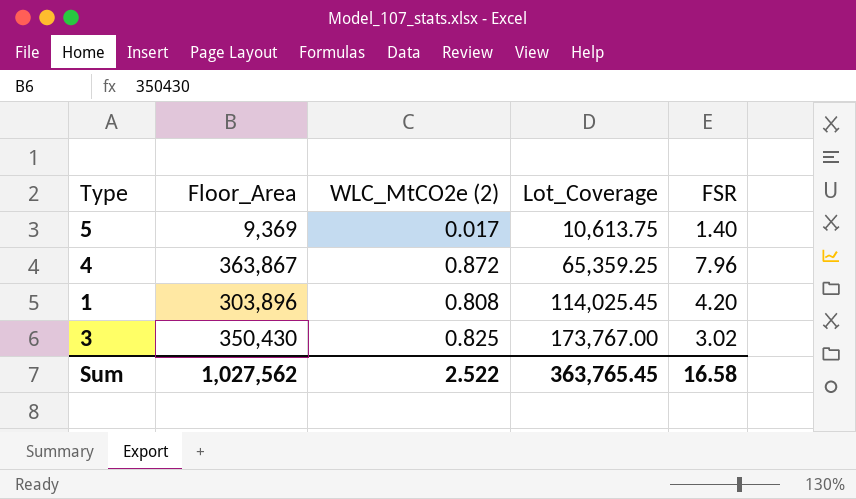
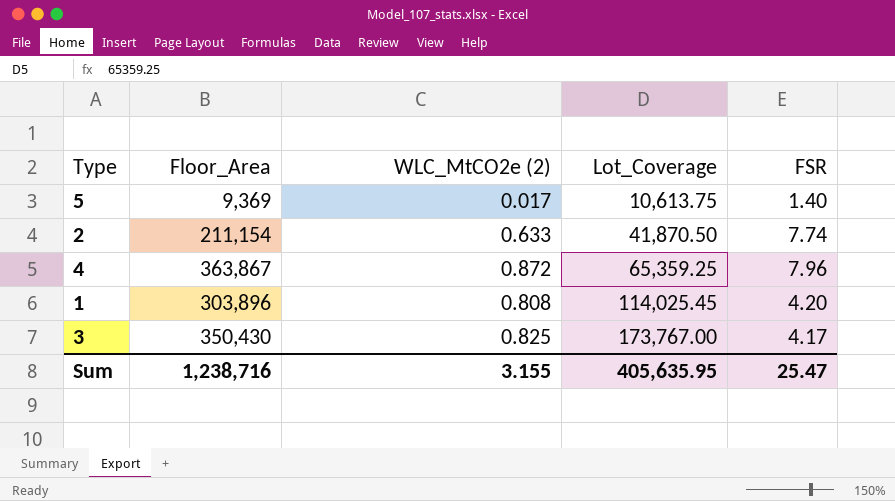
row 2: none -> 211,154 | 0.633 | 41,870.50 | 7.74
3 | FSR: 3.02 -> 4.17
Sum | Floor_Area: 1,027,562 -> 1,238,716
Sum | WLC_MtCO2e (2): 2.522 -> 3.155
Sum | Lot_Coverage: 363,765.45 -> 405,635.95
Sum | FSR: 16.58 -> 25.47

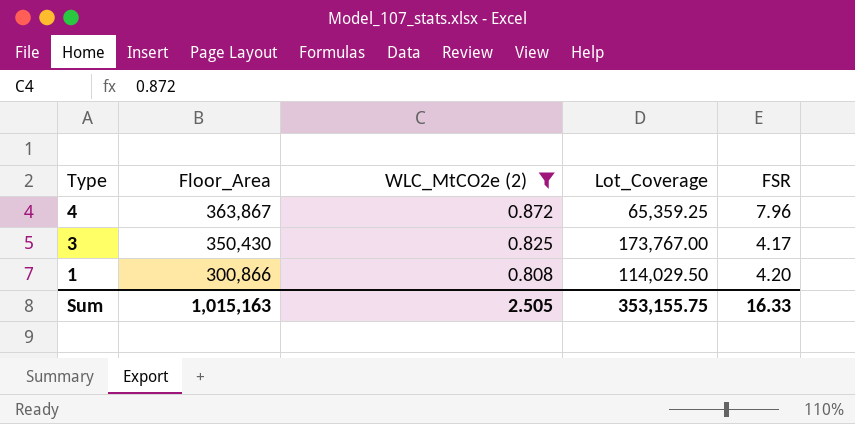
filter: none -> WLC_MtCO2e (2) >= 0.808
row order: Lot_Coverage ascending -> Type descending
1 | Floor_Area: 303,896 -> 300,866
1 | Lot_Coverage: 114,025.45 -> 114,029.50
Sum | Floor_Area: 1,238,716 -> 1,015,163
Sum | WLC_MtCO2e (2): 3.155 -> 2.505
Sum | Lot_Coverage: 405,635.95 -> 353,155.75
Sum | FSR: 25.47 -> 16.33

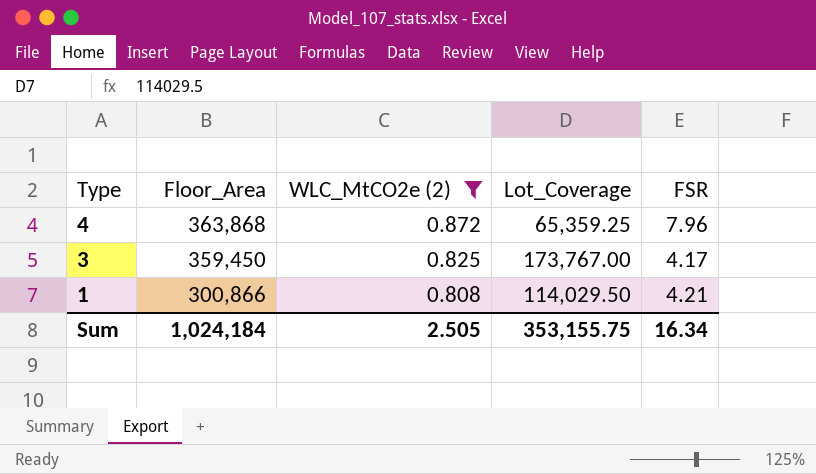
4 | Floor_Area: 363,867 -> 363,868
3 | Floor_Area: 350,430 -> 359,450
1 | FSR: 4.20 -> 4.21
Sum | Floor_Area: 1,015,163 -> 1,024,184
Sum | FSR: 16.33 -> 16.34

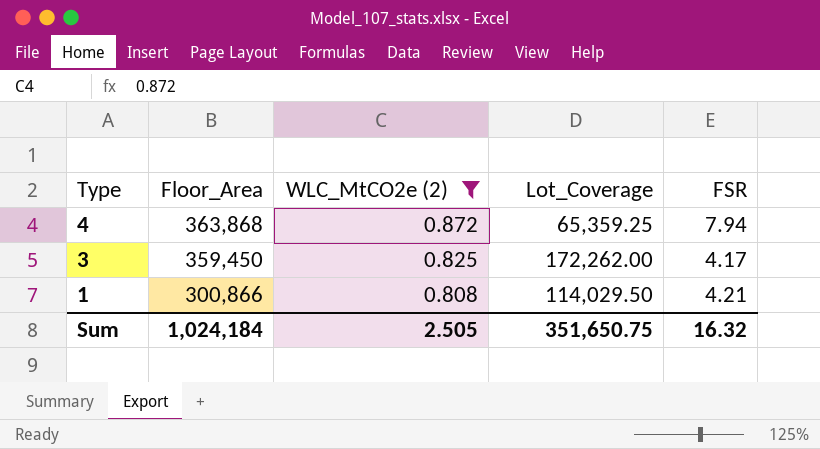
4 | FSR: 7.96 -> 7.94
3 | Lot_Coverage: 173,767.00 -> 172,262.00
Sum | Lot_Coverage: 353,155.75 -> 351,650.75
Sum | FSR: 16.34 -> 16.32

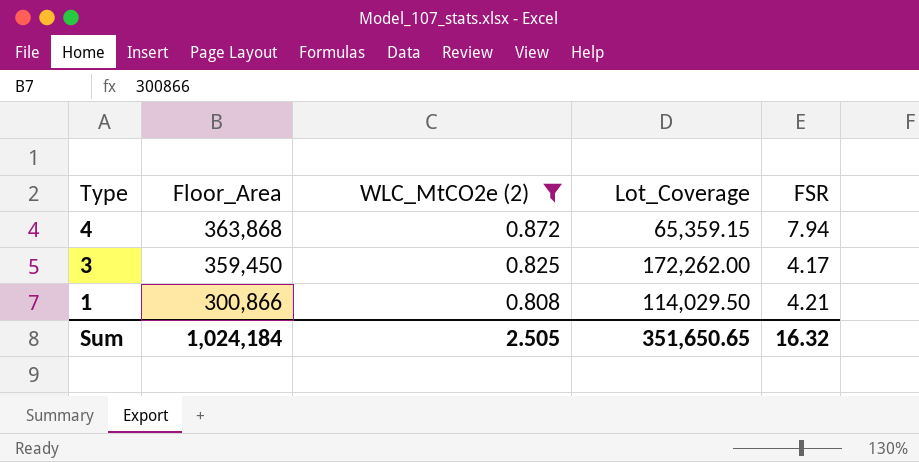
4 | Lot_Coverage: 65,359.25 -> 65,359.15
Sum | Lot_Coverage: 351,650.75 -> 351,650.65

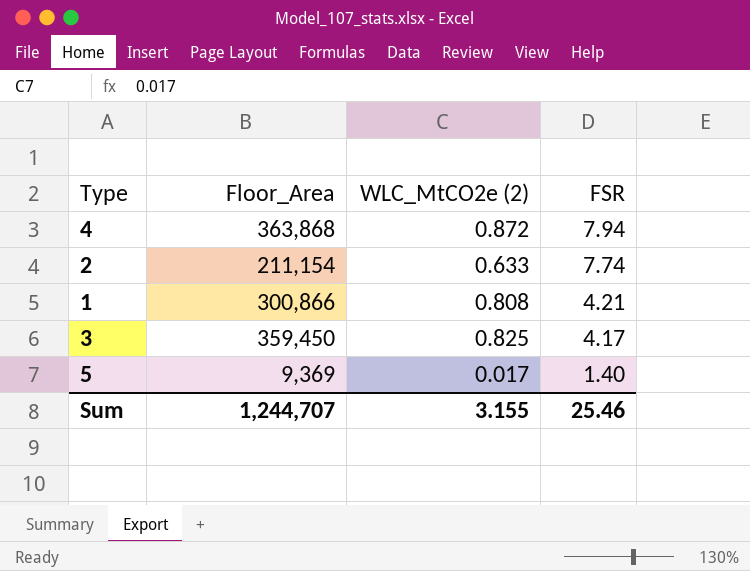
filter: WLC_MtCO2e (2) >= 0.808 -> none
row order: Type descending -> FSR descending
column Lot_Coverage | position: 4 -> none
Sum | Floor_Area: 1,024,184 -> 1,244,707
Sum | WLC_MtCO2e (2): 2.505 -> 3.155
Sum | FSR: 16.32 -> 25.46

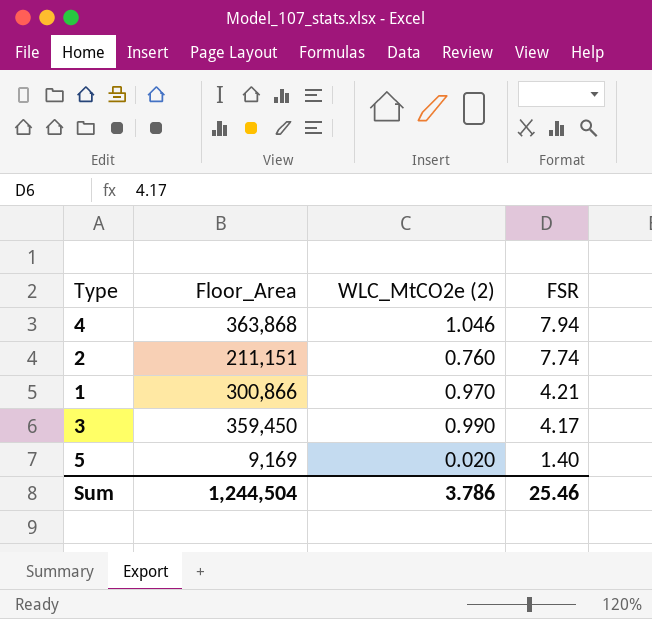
4 | WLC_MtCO2e (2): 0.872 -> 1.046
2 | Floor_Area: 211,154 -> 211,151
2 | WLC_MtCO2e (2): 0.633 -> 0.760
1 | WLC_MtCO2e (2): 0.808 -> 0.970
3 | WLC_MtCO2e (2): 0.825 -> 0.990
5 | Floor_Area: 9,369 -> 9,169
5 | WLC_MtCO2e (2): 0.017 -> 0.020
Sum | Floor_Area: 1,244,707 -> 1,244,504
Sum | WLC_MtCO2e (2): 3.155 -> 3.786

